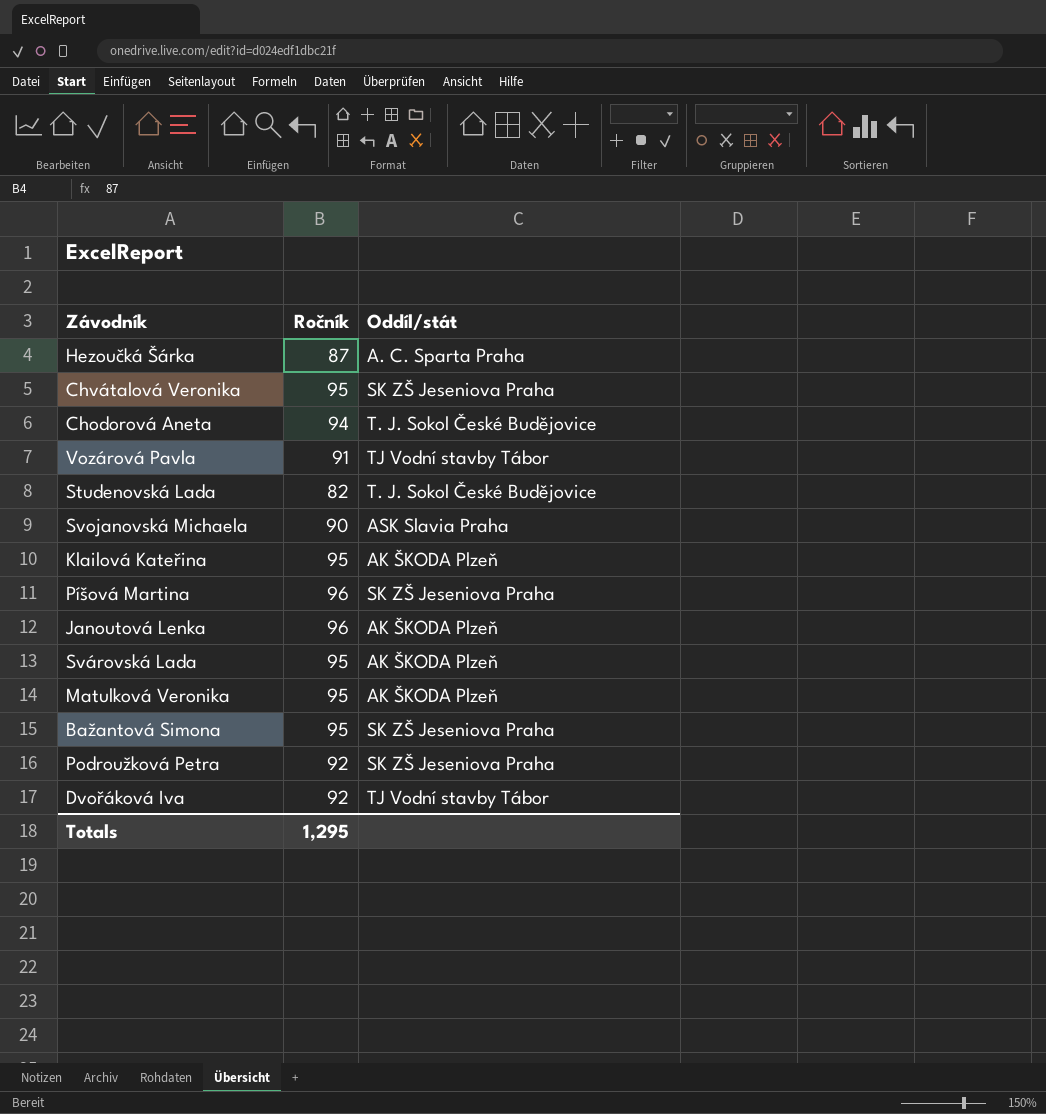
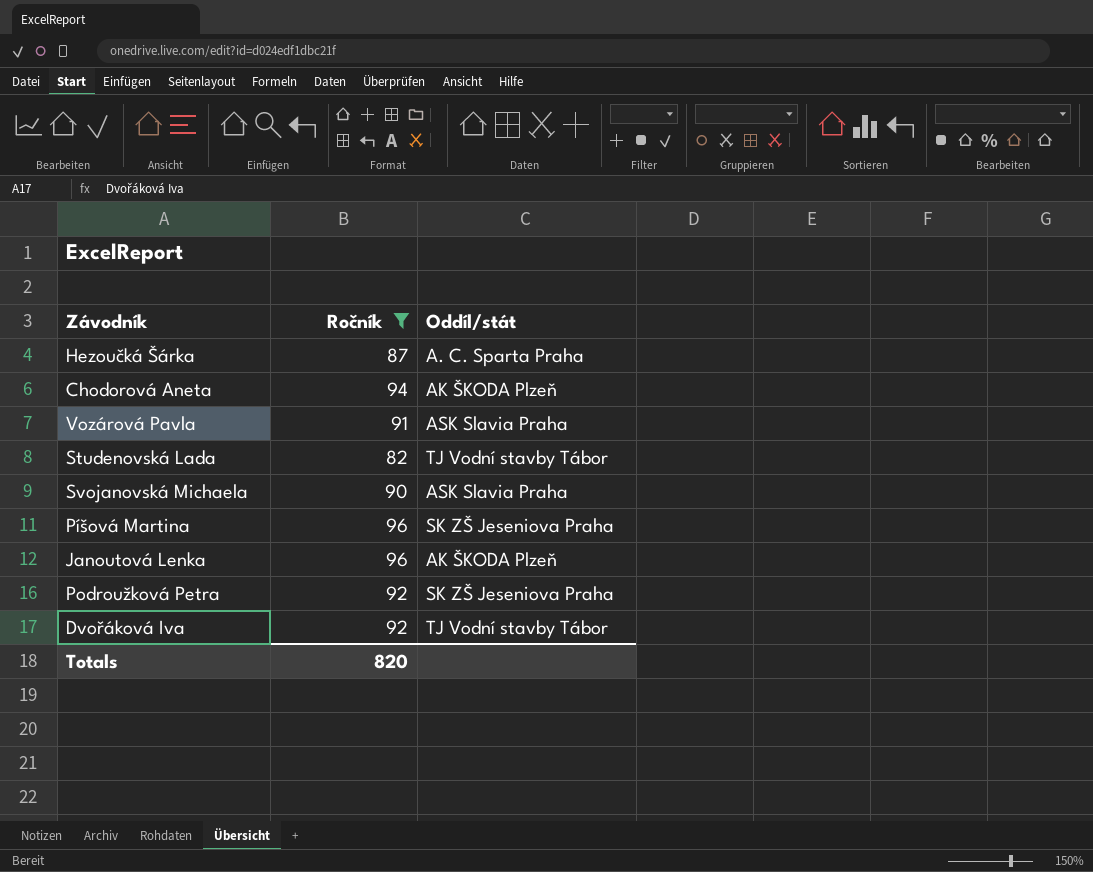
filter: none -> Ročník != 95
Chodorová Aneta | Oddíl/stát: T. J. Sokol České Budějovice -> AK ŠKODA Plzeň
Vozárová Pavla | Oddíl/stát: TJ Vodní stavby Tábor -> ASK Slavia Praha
Studenovská Lada | Oddíl/stát: T. J. Sokol České Budějovice -> TJ Vodní stavby Tábor
Totals | Ročník: 1,295 -> 820

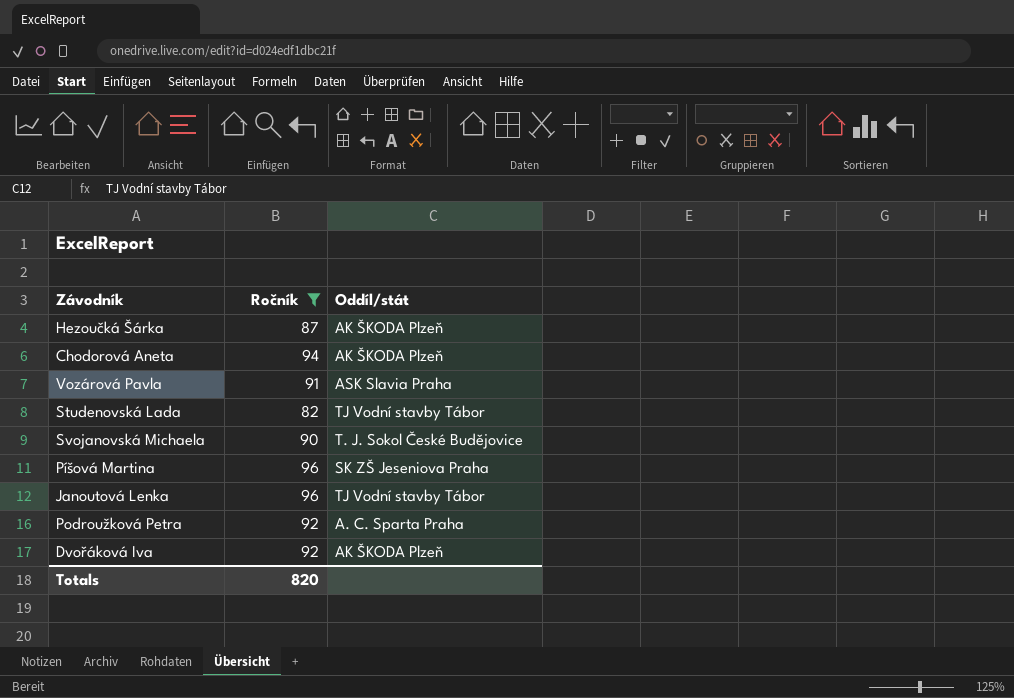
Hezoučká Šárka | Oddíl/stát: A. C. Sparta Praha -> AK ŠKODA Plzeň
Svojanovská Michaela | Oddíl/stát: ASK Slavia Praha -> T. J. Sokol České Budějovice
Janoutová Lenka | Oddíl/stát: AK ŠKODA Plzeň -> TJ Vodní stavby Tábor
Podroužková Petra | Oddíl/stát: SK ZŠ Jeseniova Praha -> A. C. Sparta Praha
Dvořáková Iva | Oddíl/stát: TJ Vodní stavby Tábor -> AK ŠKODA Plzeň

